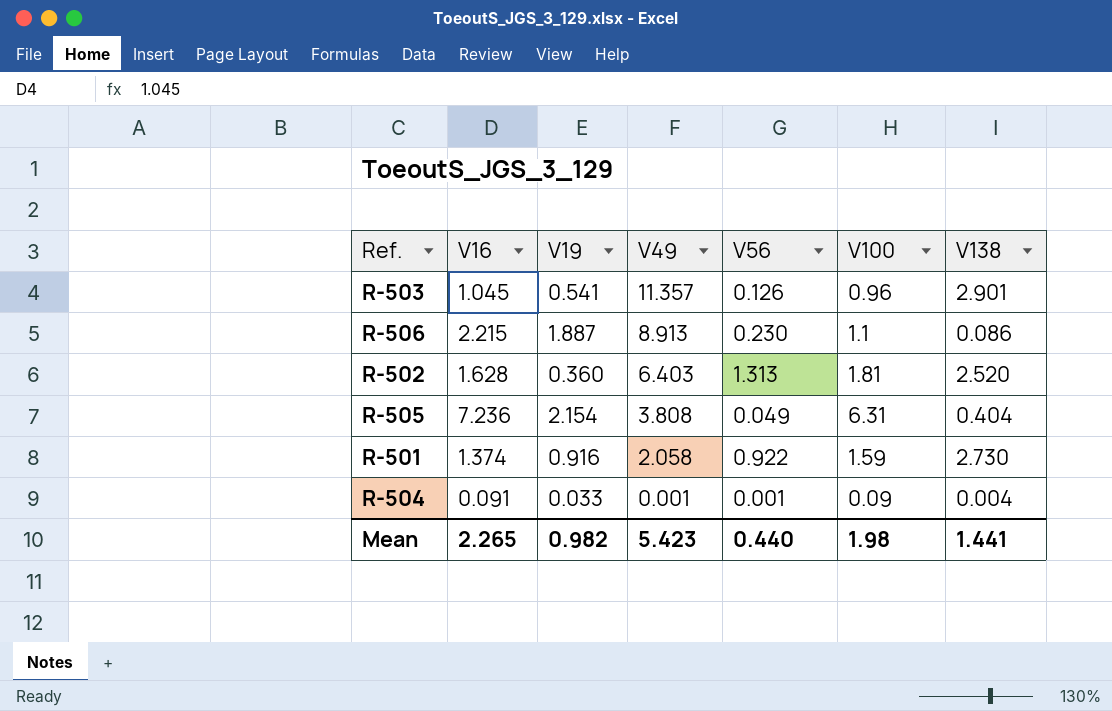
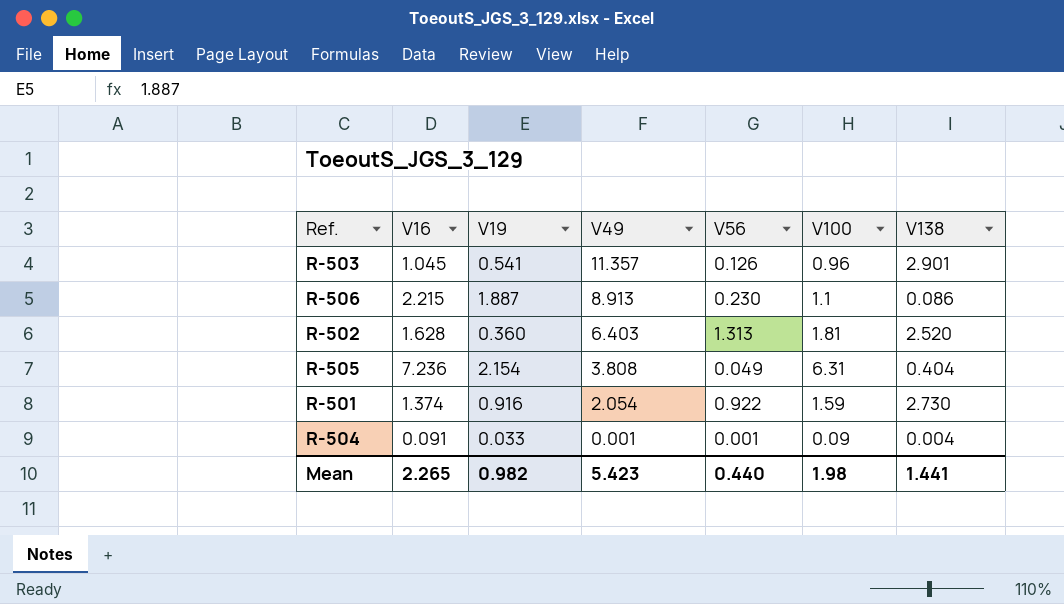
R-501 | V49: 2.058 -> 2.054

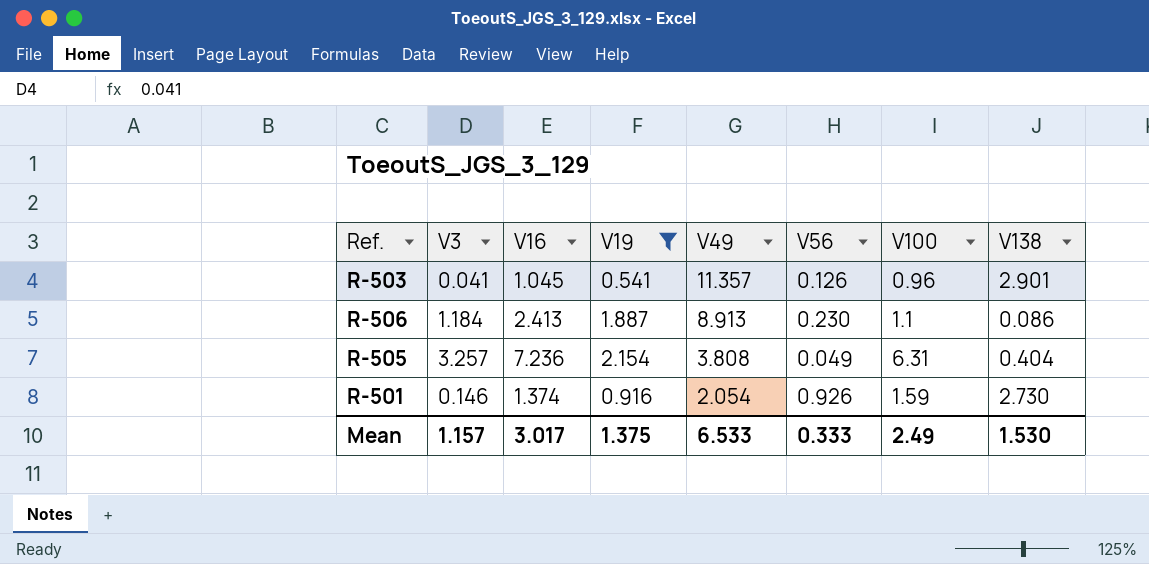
filter: none -> V19 >= 0.541
column V3 | position: none -> 2
R-506 | V16: 2.215 -> 2.413
R-501 | V56: 0.922 -> 0.926
Mean | V16: 2.265 -> 3.017
Mean | V19: 0.982 -> 1.375
Mean | V49: 5.423 -> 6.533
Mean | V56: 0.440 -> 0.333
Mean | V100: 1.98 -> 2.49
Mean | V138: 1.441 -> 1.530

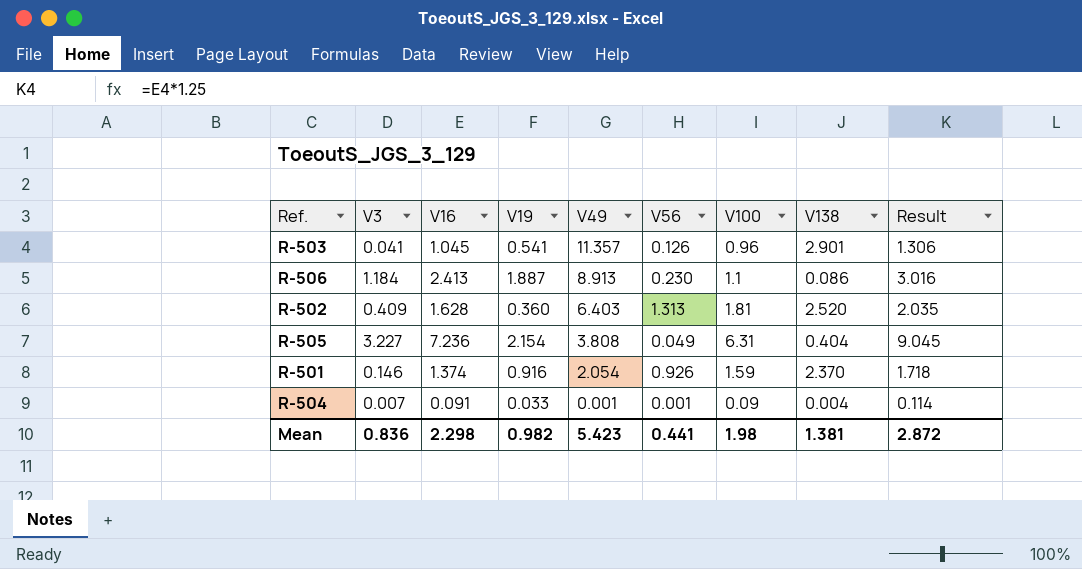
filter: V19 >= 0.541 -> none
column Result | formula: none -> [V16] * 1.25
R-505 | V3: 3.257 -> 3.227
R-501 | V138: 2.730 -> 2.370
Mean | V3: 1.157 -> 0.836
Mean | V16: 3.017 -> 2.298
Mean | V19: 1.375 -> 0.982
Mean | V49: 6.533 -> 5.423
Mean | V56: 0.333 -> 0.441
Mean | V100: 2.49 -> 1.98
Mean | V138: 1.530 -> 1.381

